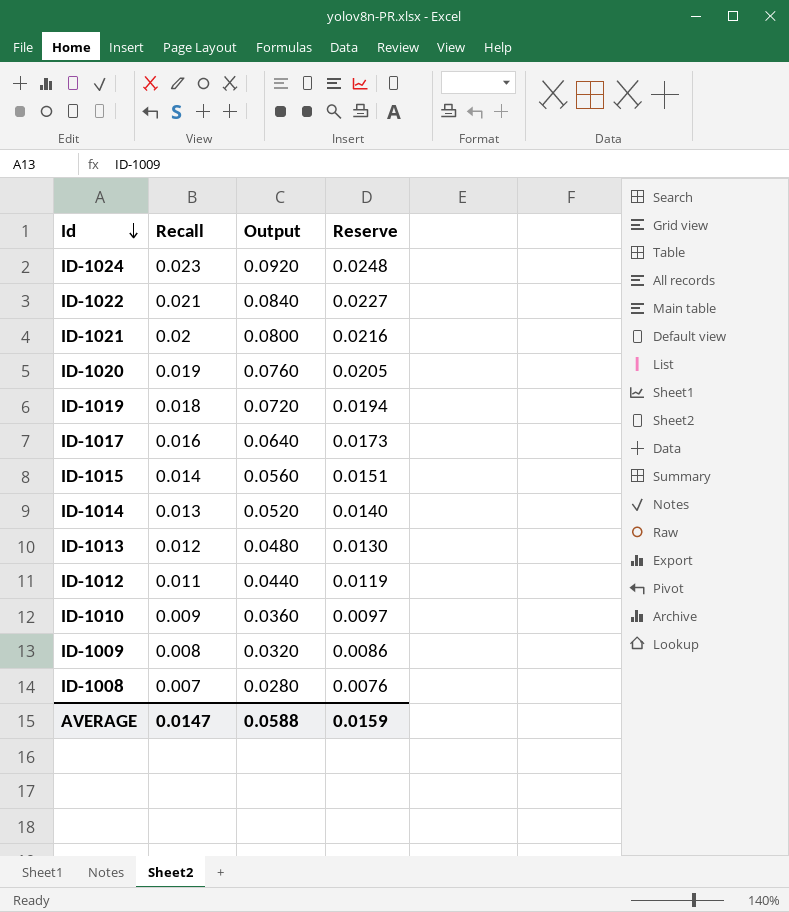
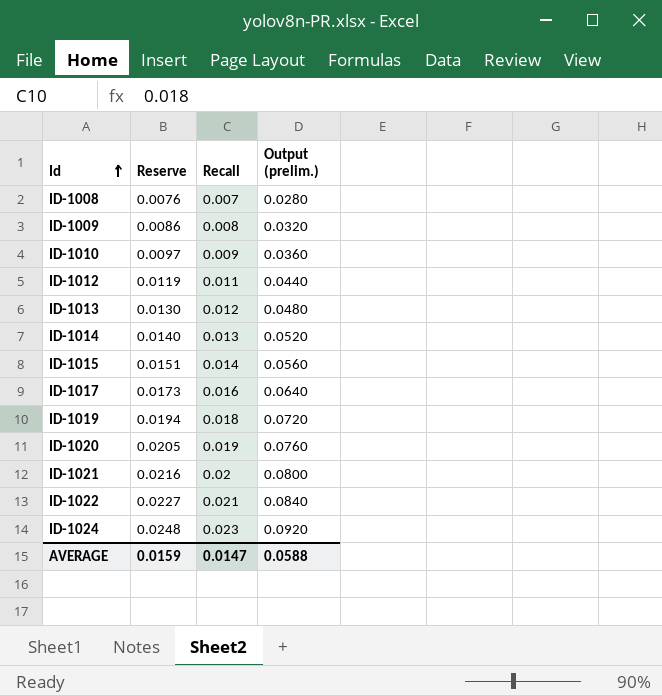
row order: Id descending -> Id ascending
column Reserve | position: 4 -> 2
column name: Output -> Output (prelim.)

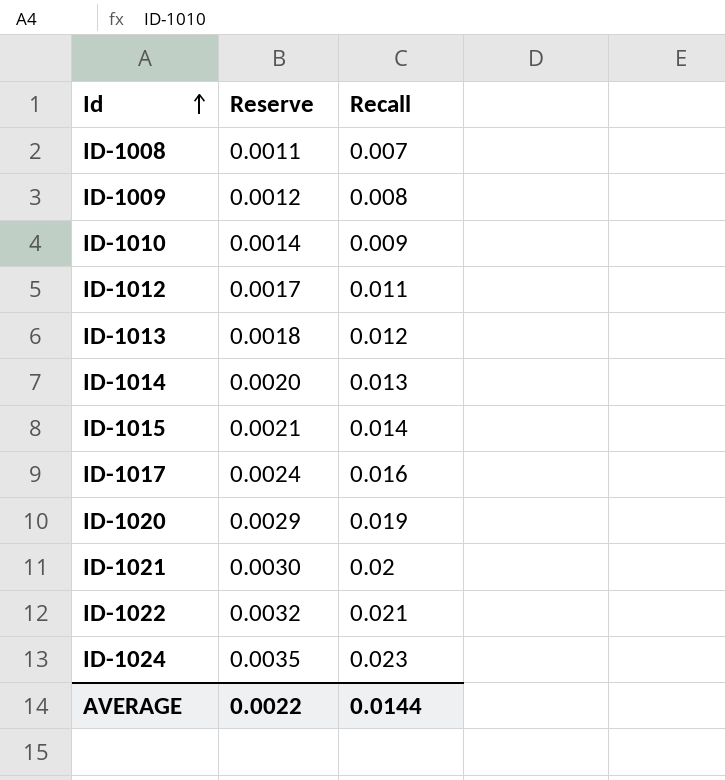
column Output (prelim.) | formula: [Recall] * 4 -> none
column Reserve | formula: [Recall] * 1.08 -> [Recall] * 0.15
row ID-1019: 0.0194 | 0.018 | 0.0720 -> none
AVERAGE | Reserve: 0.0159 -> 0.0022
AVERAGE | Recall: 0.0147 -> 0.0144

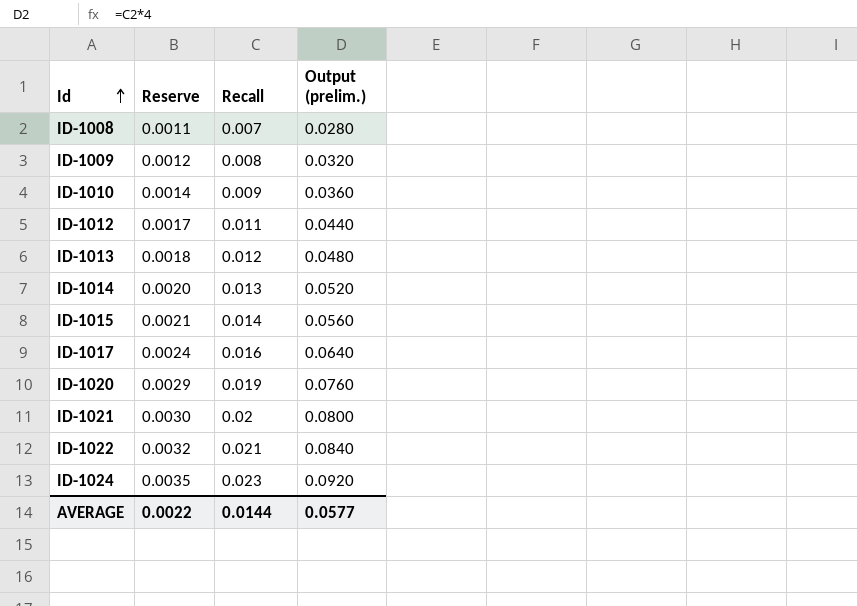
column Output (prelim.) | formula: none -> [Recall] * 4

